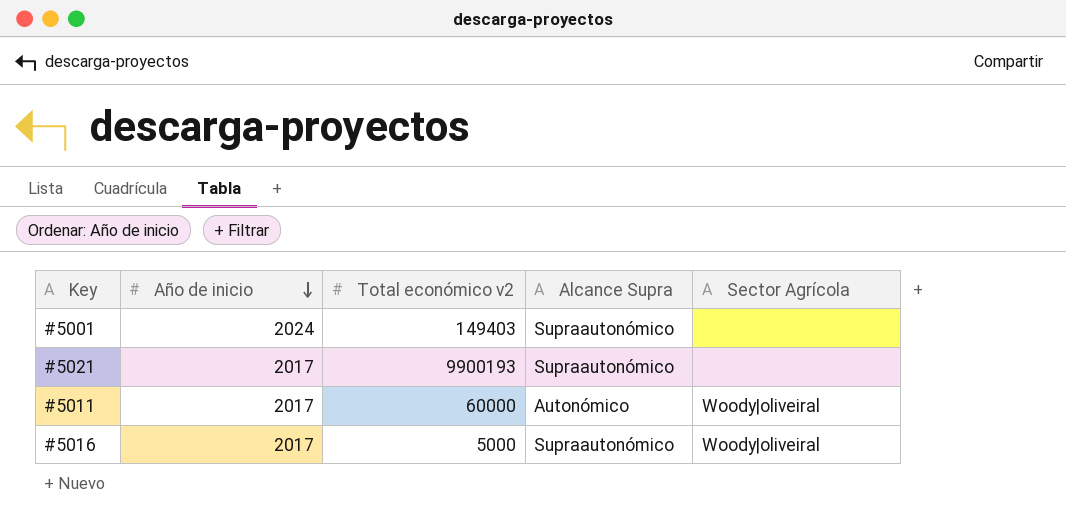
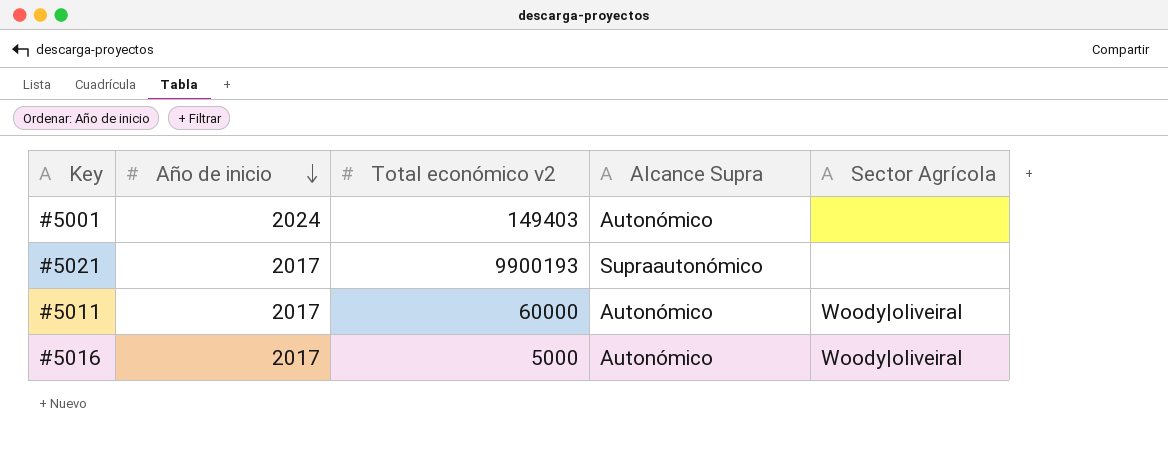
#5001 | Alcance Supra: Supraautonómico -> Autonómico
#5016 | Alcance Supra: Supraautonómico -> Autonómico

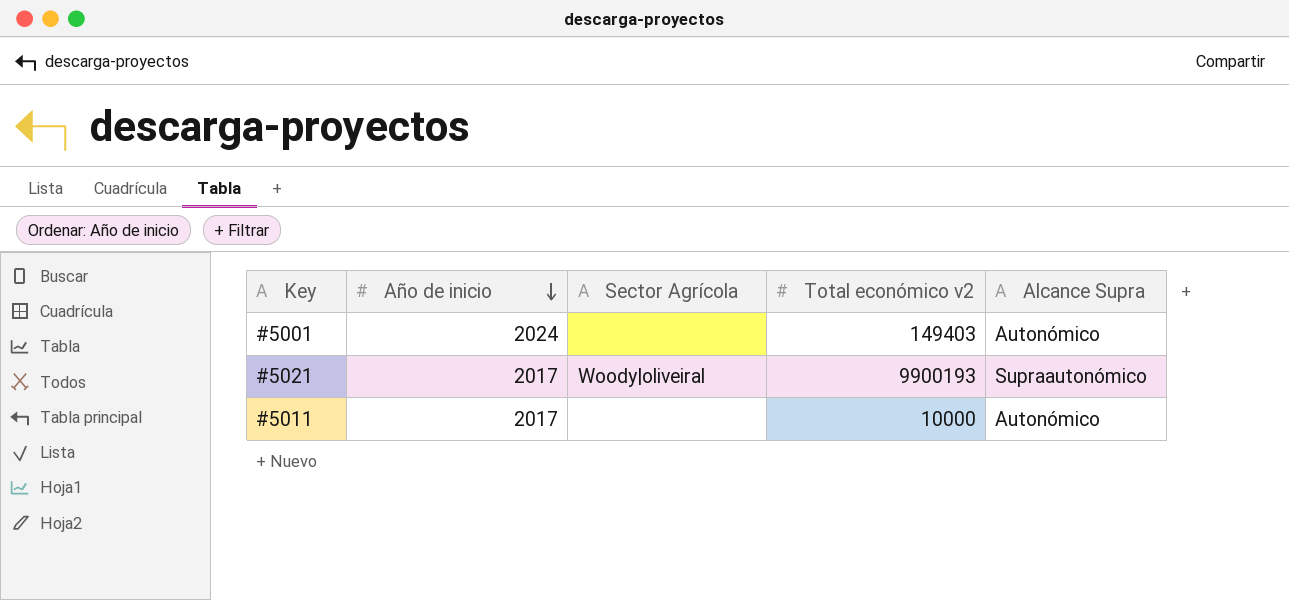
column Sector Agrícola | position: 5 -> 3
row #5016: 2017 | 5000 | Autonómico | Woody|oliveiral -> none
#5021 | Sector Agrícola: none -> Woody|oliveiral
#5011 | Sector Agrícola: Woody|oliveiral -> none
#5011 | Total económico v2: 60000 -> 10000

